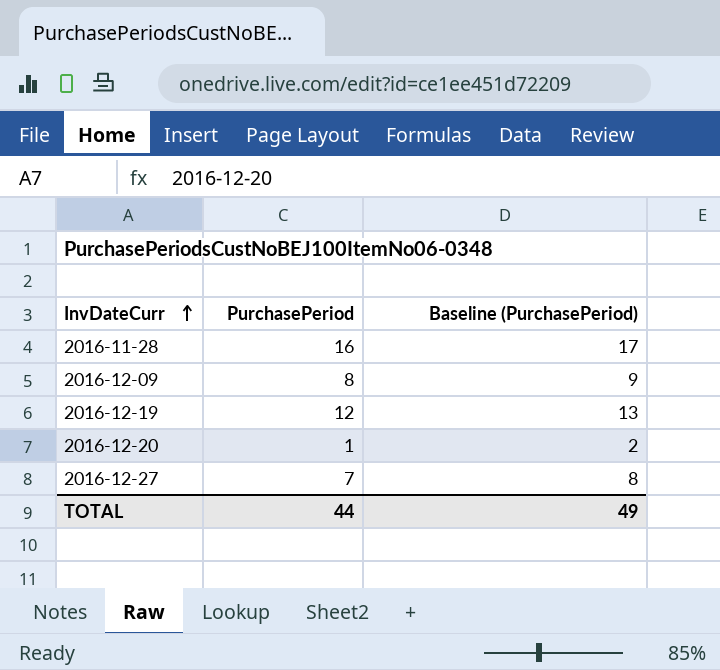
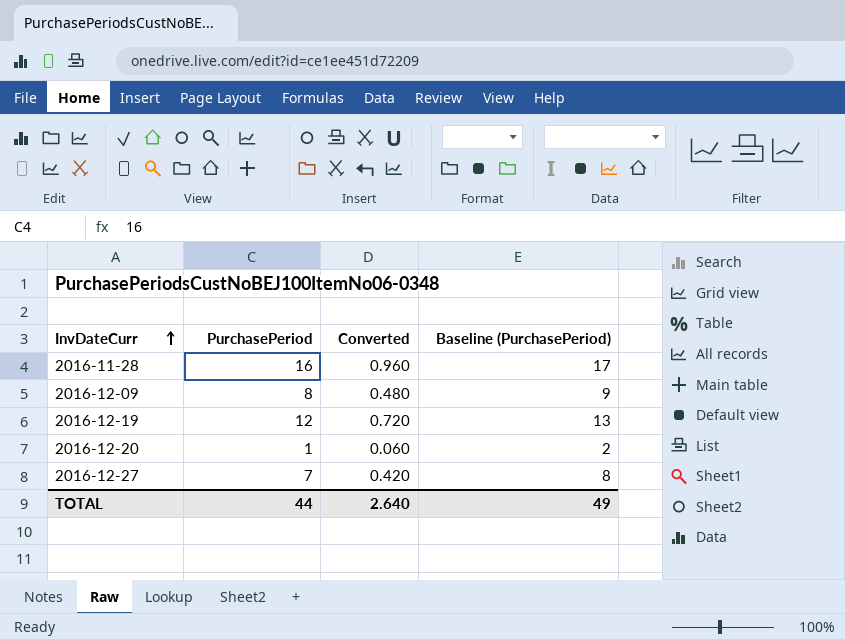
column Converted | formula: none -> [PurchasePeriod] * 0.06

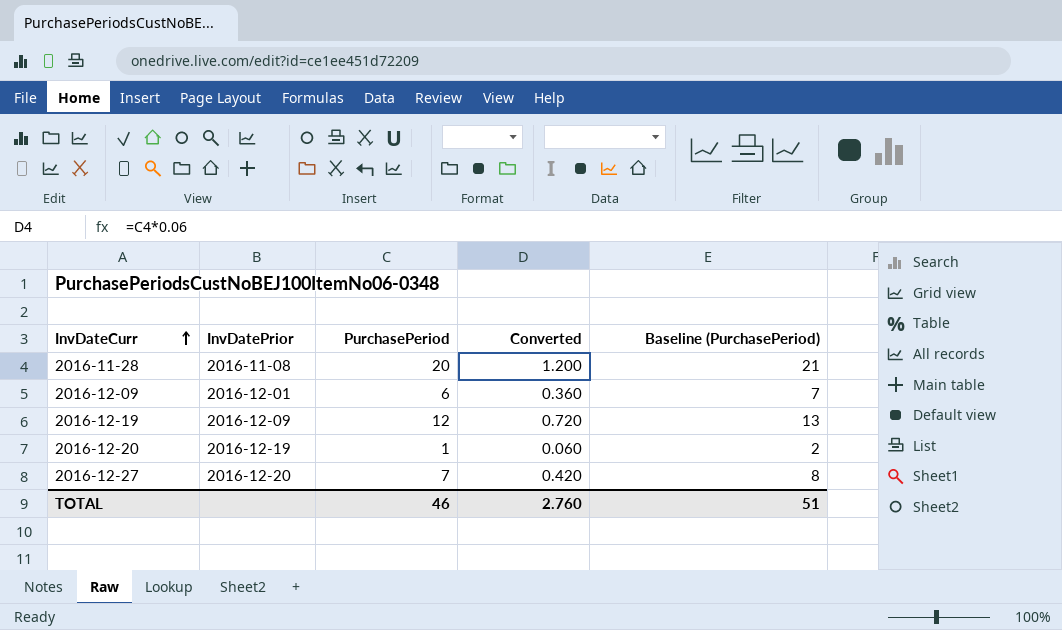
column InvDatePrior | position: none -> 2
2016-11-28 | PurchasePeriod: 16 -> 20
2016-11-28 | Converted: 0.960 -> 1.200
2016-11-28 | Baseline (PurchasePeriod): 17 -> 21
2016-12-09 | PurchasePeriod: 8 -> 6
2016-12-09 | Converted: 0.480 -> 0.360
2016-12-09 | Baseline (PurchasePeriod): 9 -> 7
TOTAL | PurchasePeriod: 44 -> 46
TOTAL | Converted: 2.640 -> 2.760
TOTAL | Baseline (PurchasePeriod): 49 -> 51

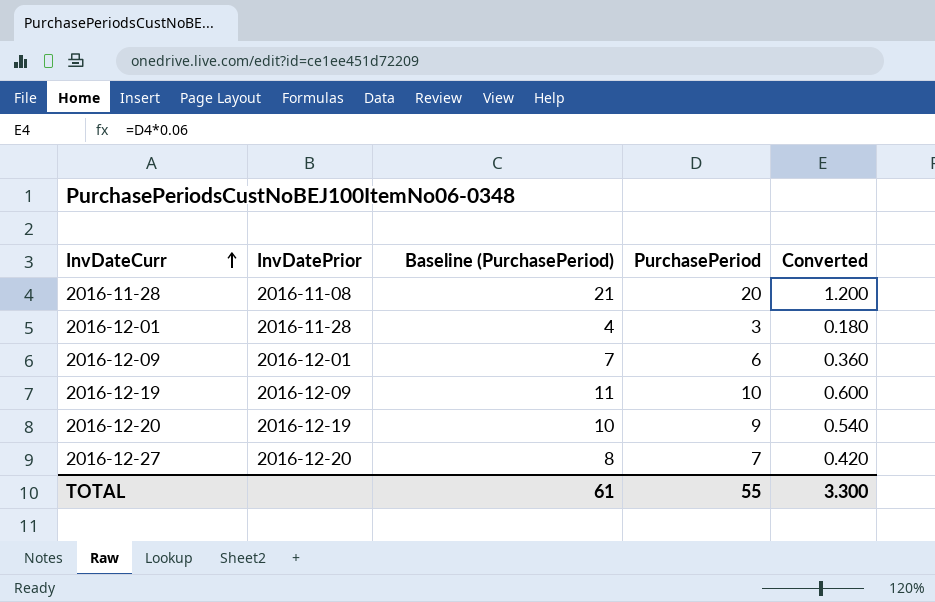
column Baseline (PurchasePeriod) | position: 5 -> 3
row 2016-12-01: none -> 2016-11-28 | 4 | 3 | 0.180
2016-12-19 | Baseline (PurchasePeriod): 13 -> 11
2016-12-19 | PurchasePeriod: 12 -> 10
2016-12-19 | Converted: 0.720 -> 0.600
2016-12-20 | Baseline (PurchasePeriod): 2 -> 10
2016-12-20 | PurchasePeriod: 1 -> 9
2016-12-20 | Converted: 0.060 -> 0.540
TOTAL | Baseline (PurchasePeriod): 51 -> 61
TOTAL | PurchasePeriod: 46 -> 55
TOTAL | Converted: 2.760 -> 3.300

